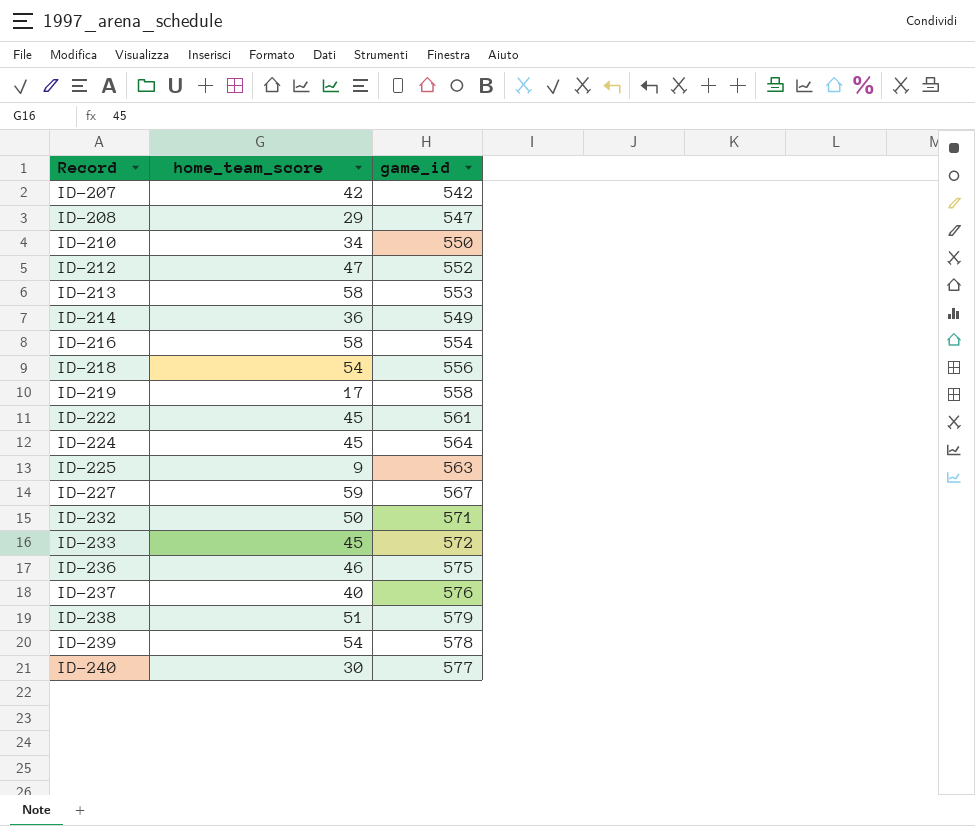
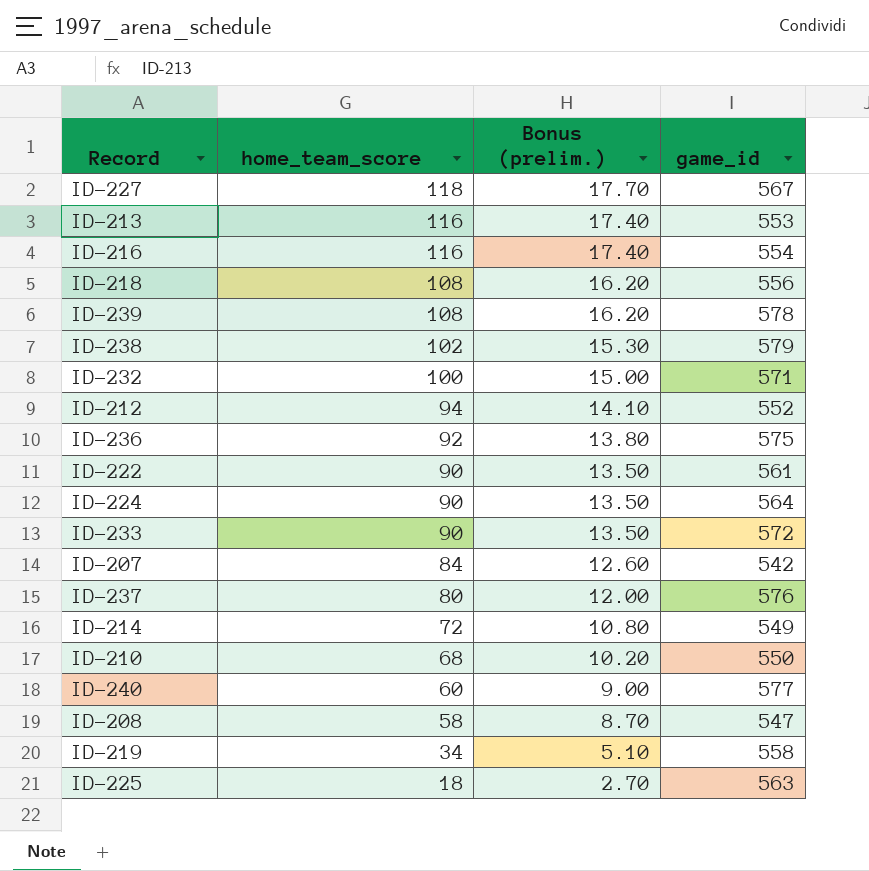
row order: Record ascending -> home_team_score descending
column Bonus (prelim.) | formula: none -> [home_team_score] * 0.15
ID-227 | home_team_score: 59 -> 118
ID-213 | home_team_score: 58 -> 116
ID-216 | home_team_score: 58 -> 116
ID-218 | home_team_score: 54 -> 108
ID-239 | home_team_score: 54 -> 108
ID-238 | home_team_score: 51 -> 102
ID-232 | home_team_score: 50 -> 100
ID-212 | home_team_score: 47 -> 94
ID-236 | home_team_score: 46 -> 92
ID-222 | home_team_score: 45 -> 90
ID-224 | home_team_score: 45 -> 90
ID-233 | home_team_score: 45 -> 90
ID-207 | home_team_score: 42 -> 84
ID-237 | home_team_score: 40 -> 80
ID-214 | home_team_score: 36 -> 72
ID-210 | home_team_score: 34 -> 68
ID-240 | home_team_score: 30 -> 60
ID-208 | home_team_score: 29 -> 58
ID-219 | home_team_score: 17 -> 34
ID-225 | home_team_score: 9 -> 18

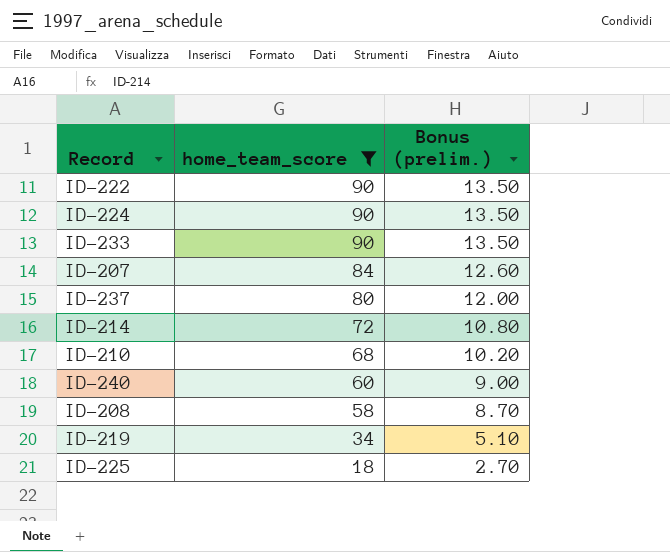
filter: none -> home_team_score <= 90
column game_id | position: 4 -> none

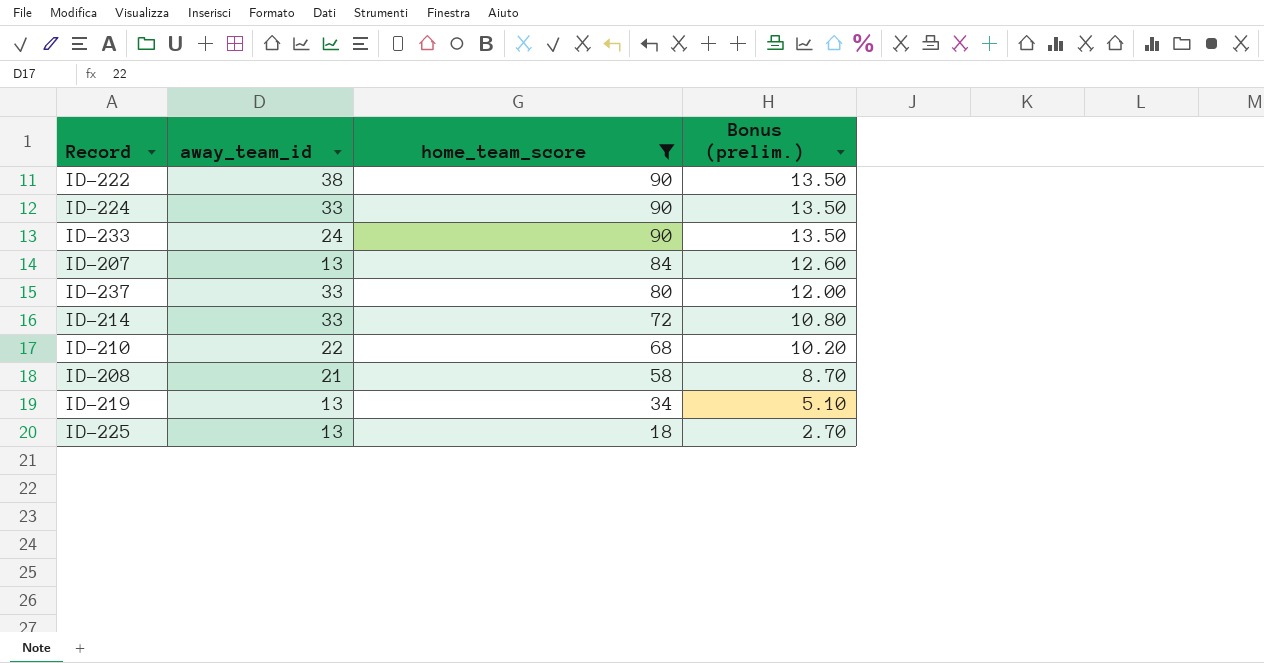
column away_team_id | position: none -> 2
row ID-240: 60 | 9.00 -> none

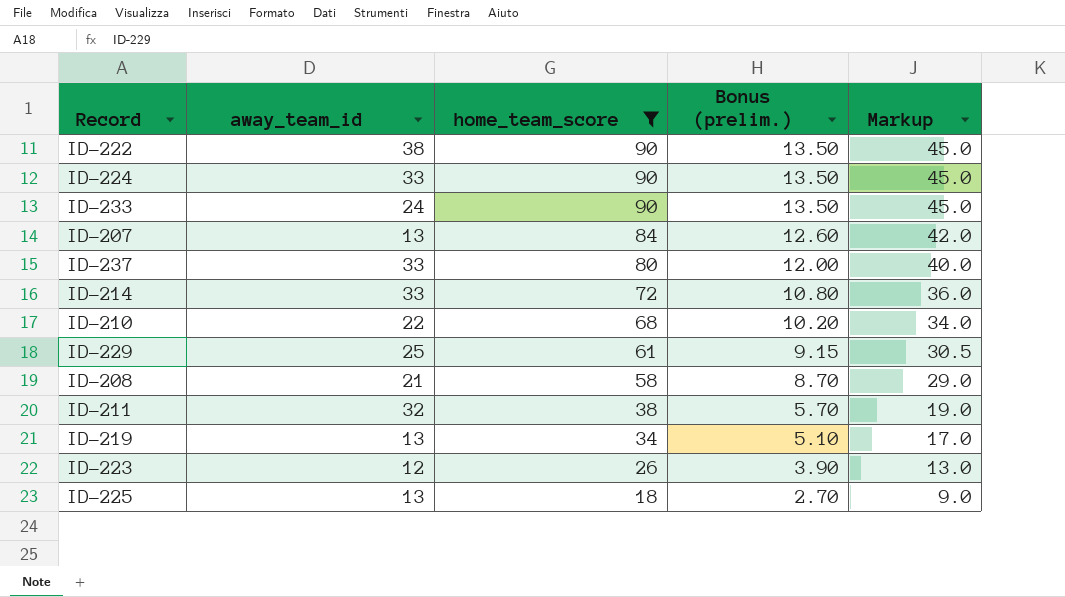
column Markup | formula: none -> [home_team_score] * 0.5
row ID-229: none -> 25 | 61 | 9.15 | 30.5
row ID-211: none -> 32 | 38 | 5.70 | 19.0
row ID-223: none -> 12 | 26 | 3.90 | 13.0

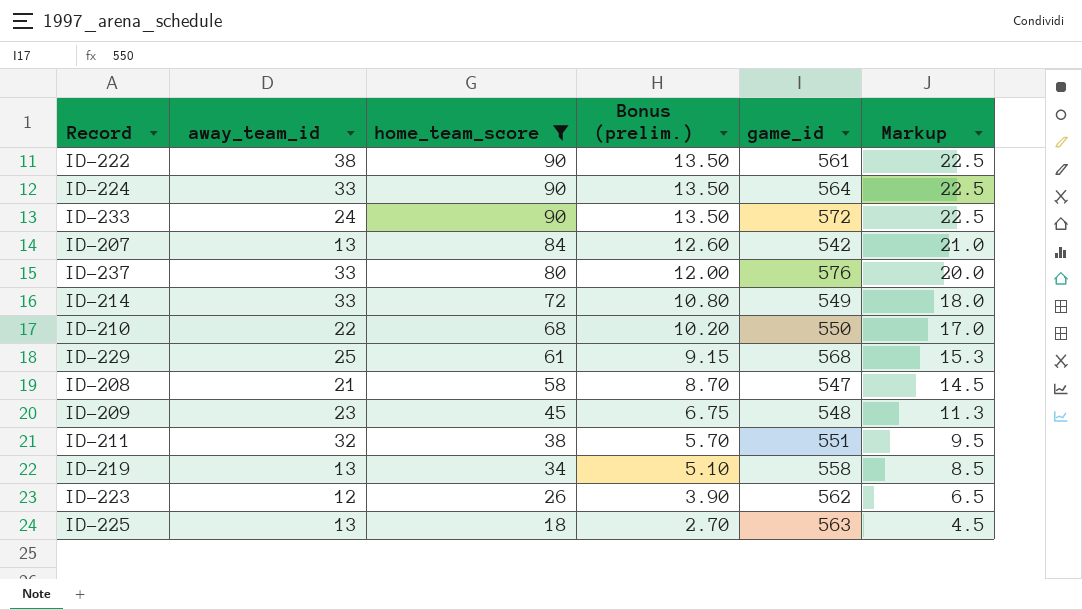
column game_id | position: none -> 5
column Markup | formula: [home_team_score] * 0.5 -> [home_team_score] * 0.25
row ID-209: none -> 23 | 45 | 6.75 | 548 | 11.3

